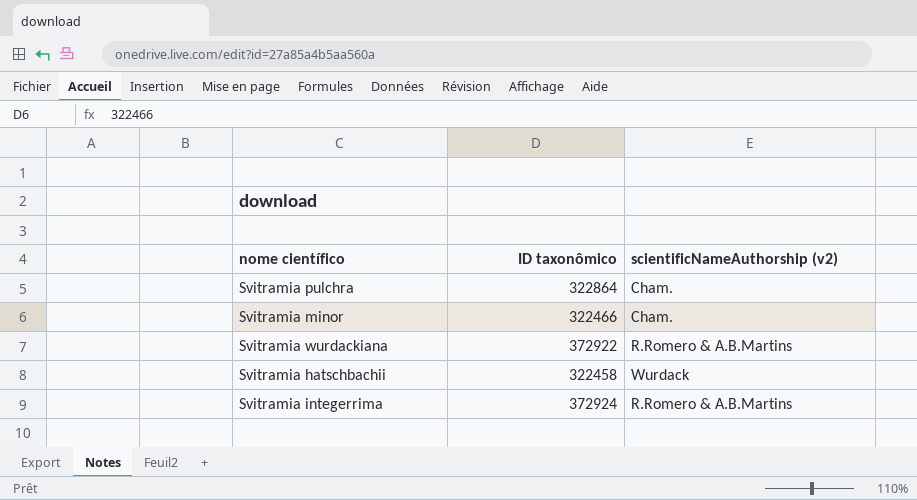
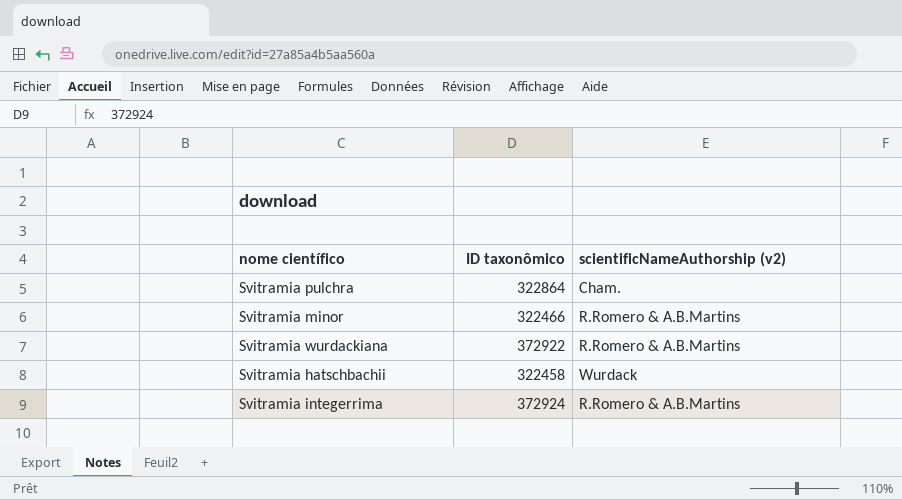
Svitramia minor | scientificNameAuthorship (v2): Cham. -> R.Romero & A.B.Martins

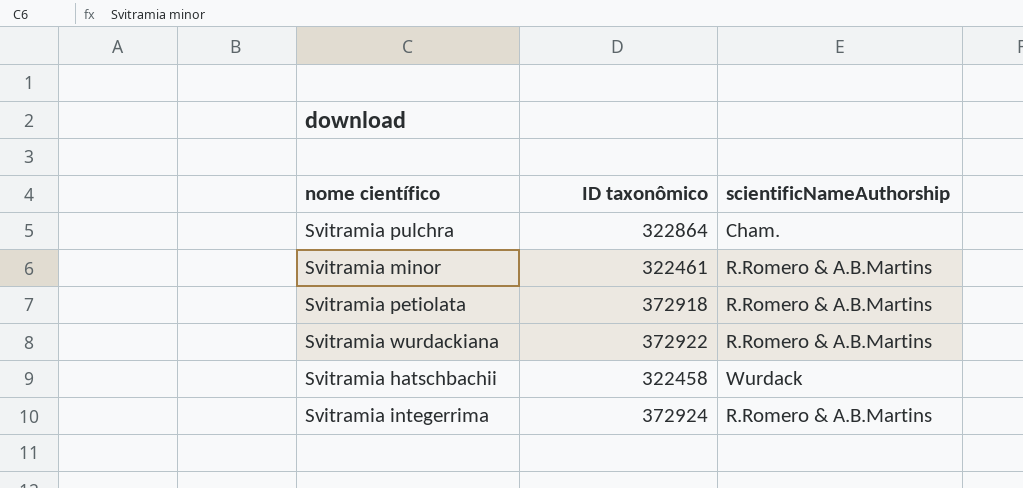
column name: scientificNameAuthorship (v2) -> scientificNameAuthorship
Svitramia minor | ID taxonômico: 322466 -> 322461
row Svitramia petiolata: none -> 372918 | R.Romero & A.B.Martins

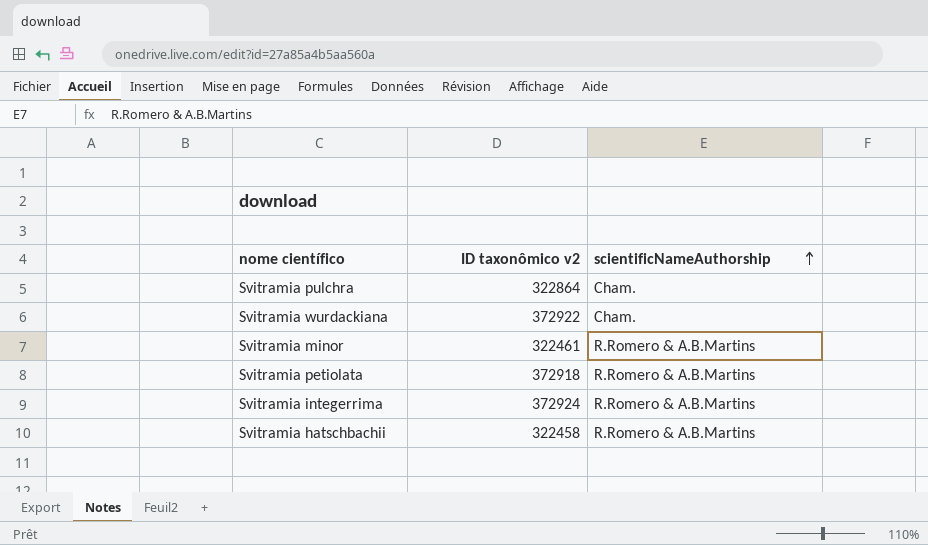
row order: none -> scientificNameAuthorship ascending
column name: ID taxonômico -> ID taxonômico v2
Svitramia wurdackiana | scientificNameAuthorship: R.Romero & A.B.Martins -> Cham.
Svitramia hatschbachii | scientificNameAuthorship: Wurdack -> R.Romero & A.B.Martins

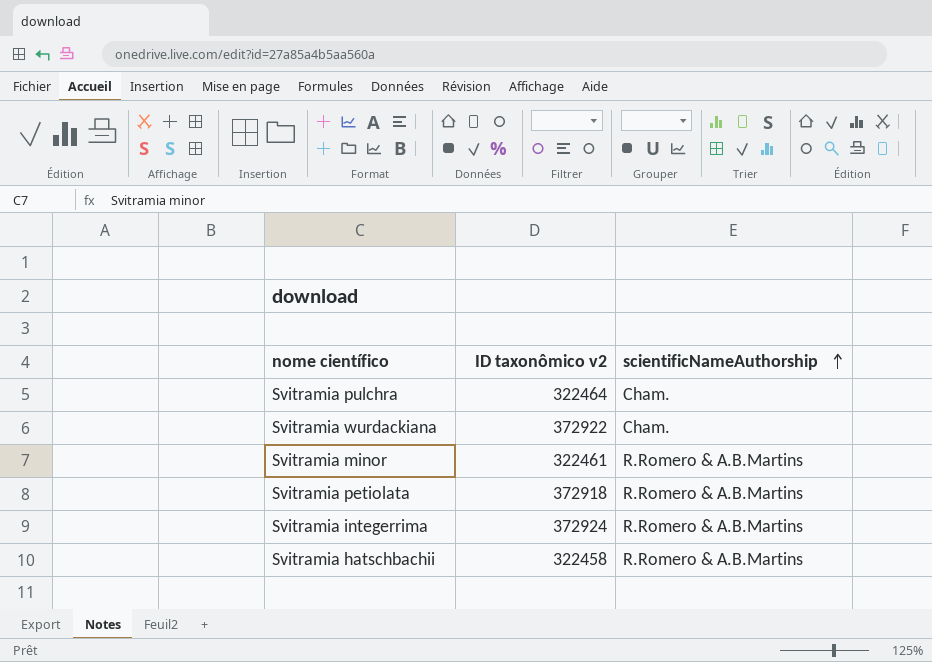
Svitramia pulchra | ID taxonômico v2: 322864 -> 322464

